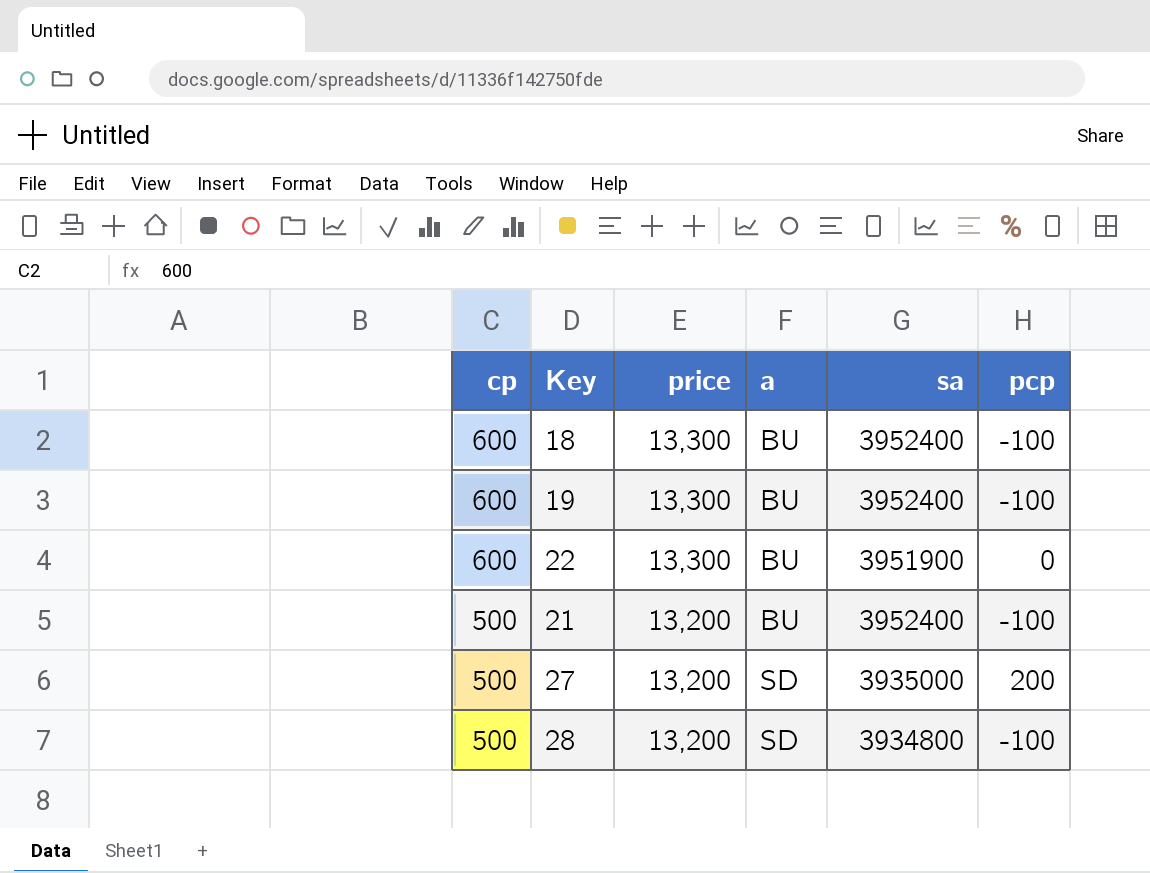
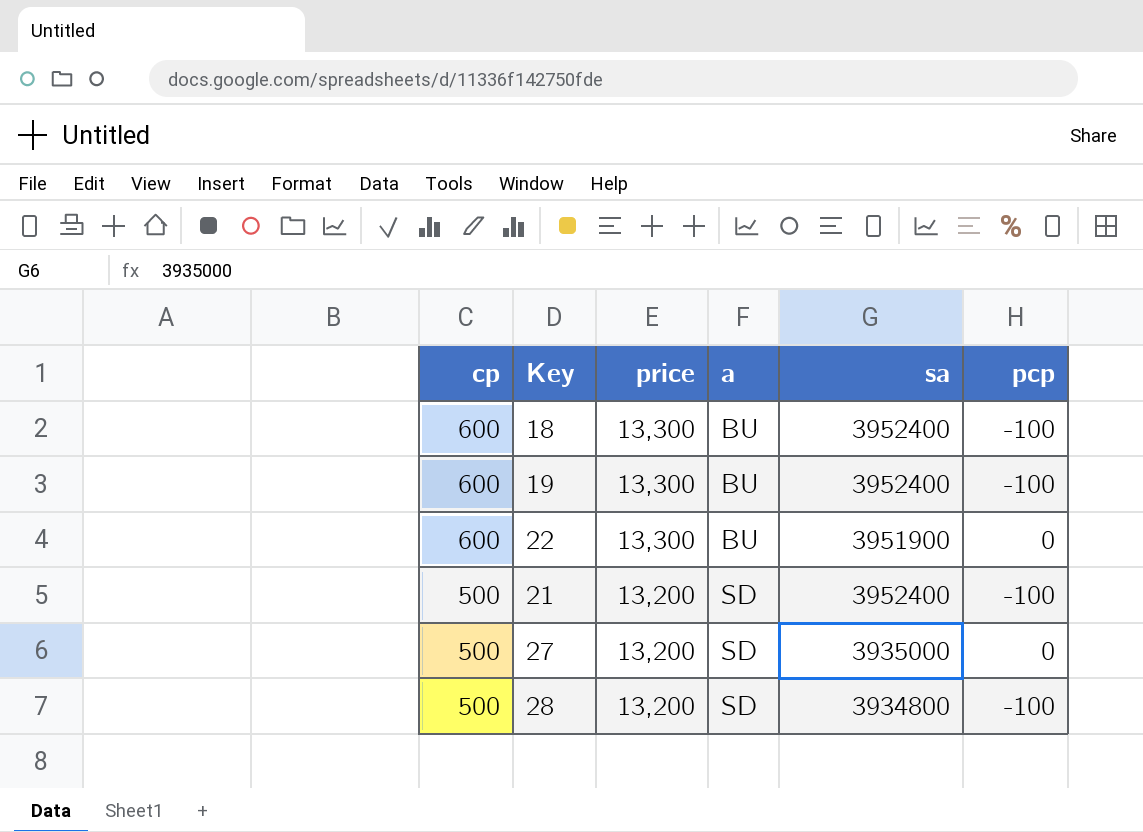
21 | a: BU -> SD
27 | pcp: 200 -> 0

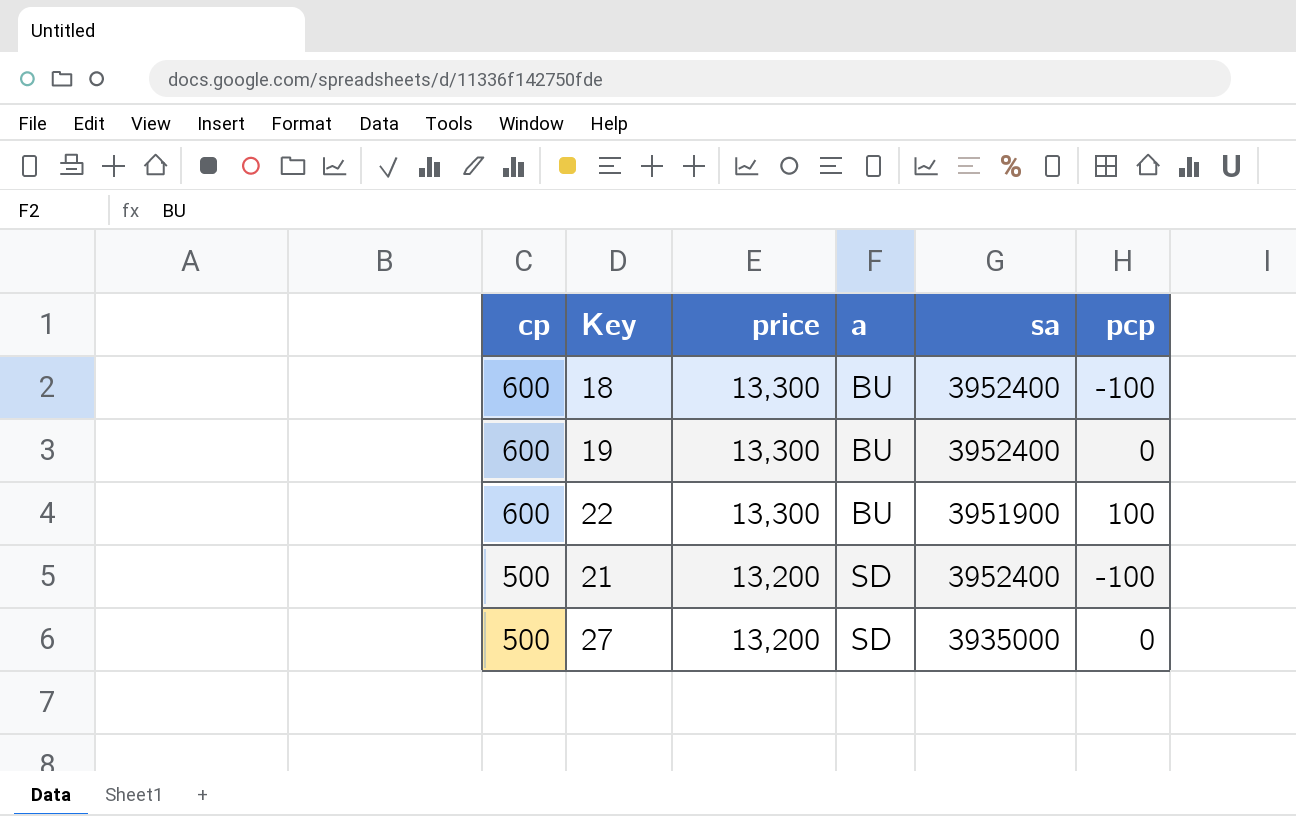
row 28: 500 | 13,200 | SD | 3934800 | -100 -> none
19 | pcp: -100 -> 0
22 | pcp: 0 -> 100

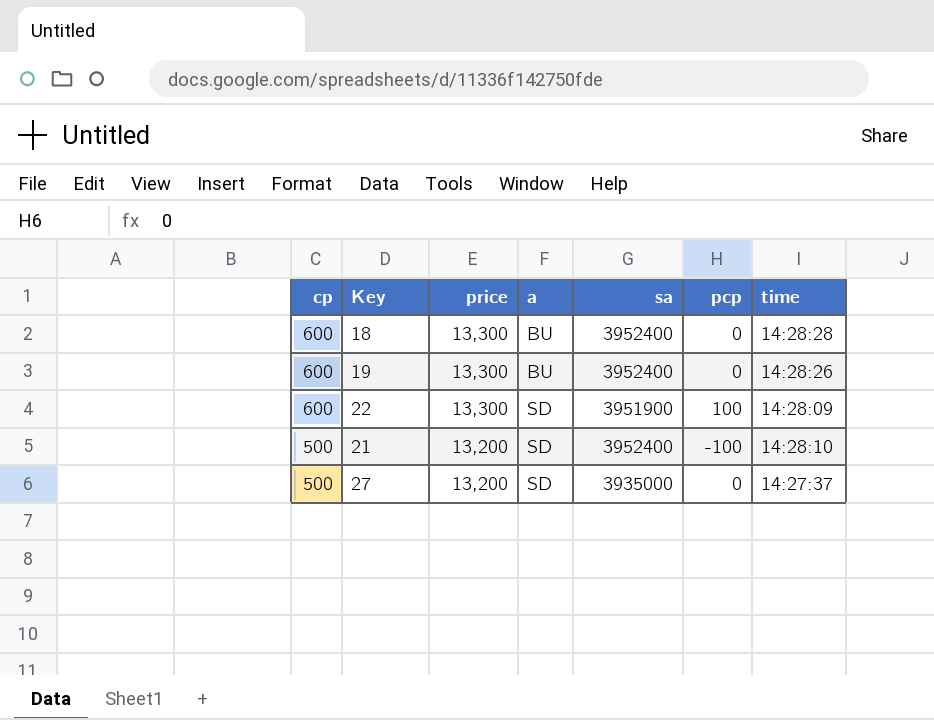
column time | position: none -> 7
18 | pcp: -100 -> 0
22 | a: BU -> SD

